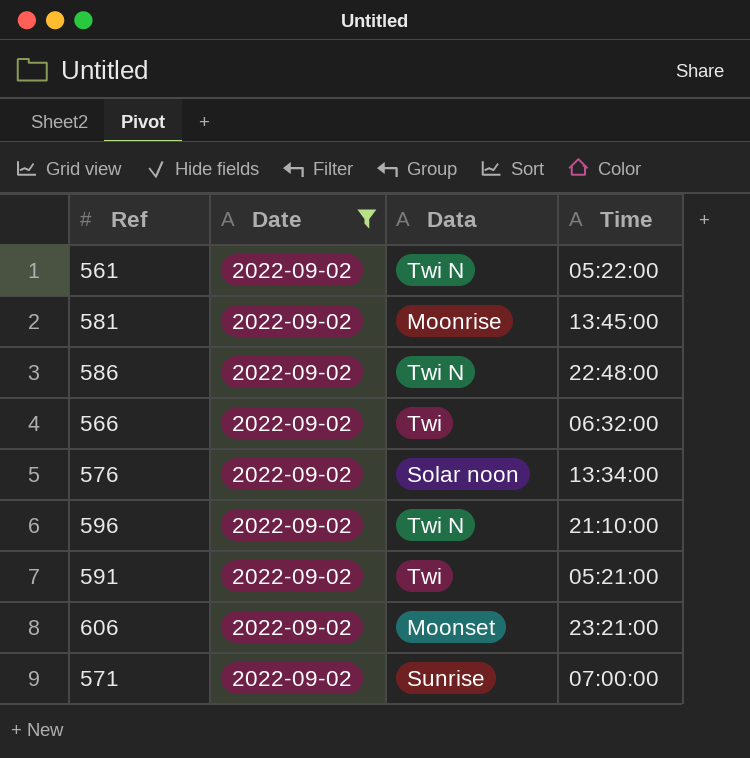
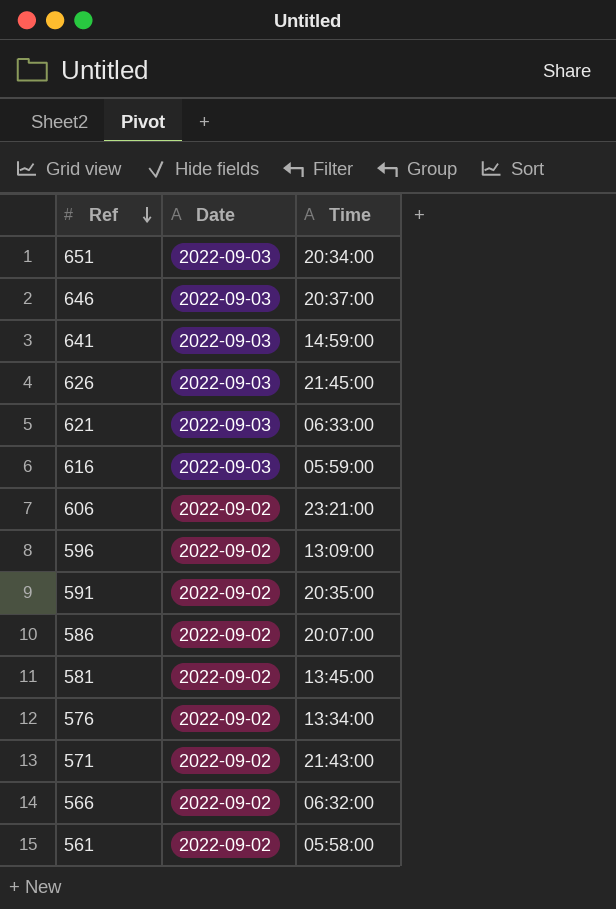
filter: Date = 2022-09-02 -> none
row order: none -> Ref descending
column Data | position: 3 -> none
596 | Time: 21:10:00 -> 13:09:00
591 | Time: 05:21:00 -> 20:35:00
586 | Time: 22:48:00 -> 20:07:00
571 | Time: 07:00:00 -> 21:43:00
561 | Time: 05:22:00 -> 05:58:00

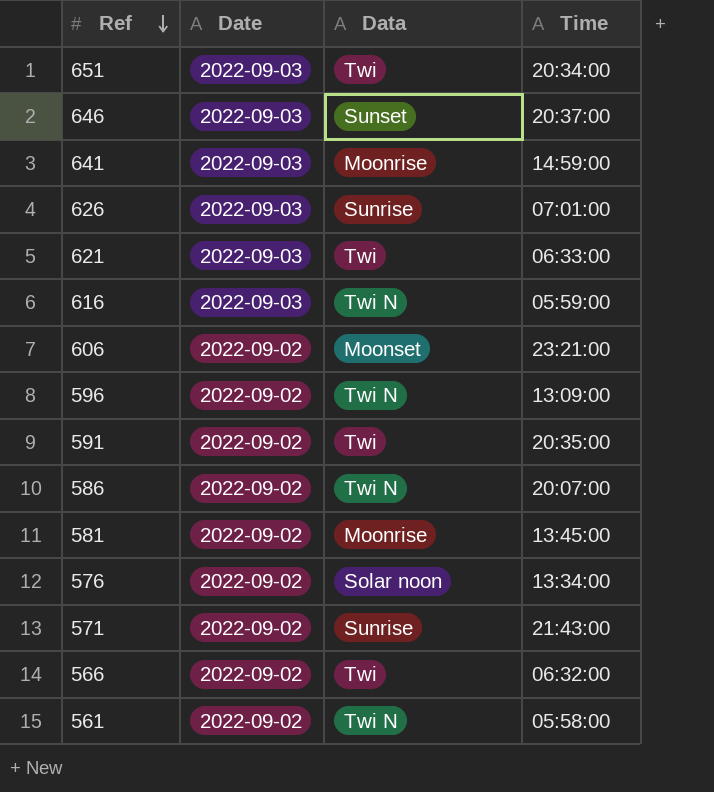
column Data | position: none -> 3
626 | Time: 21:45:00 -> 07:01:00

